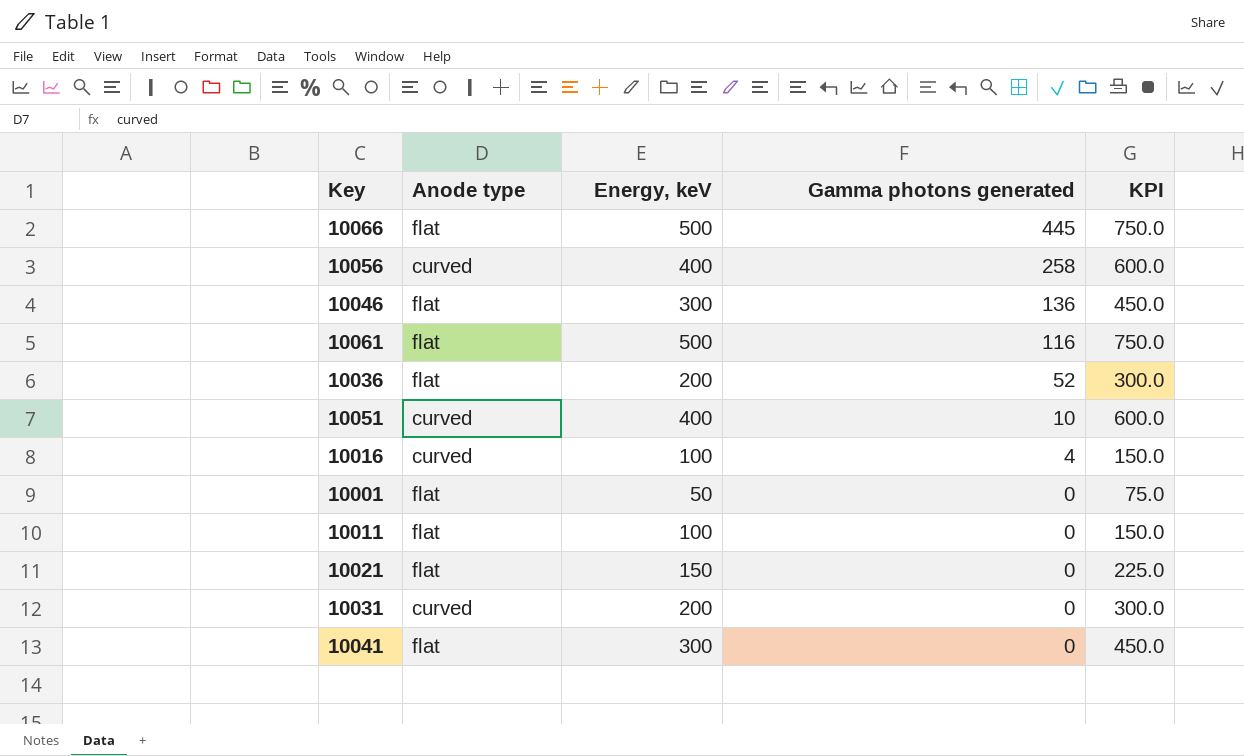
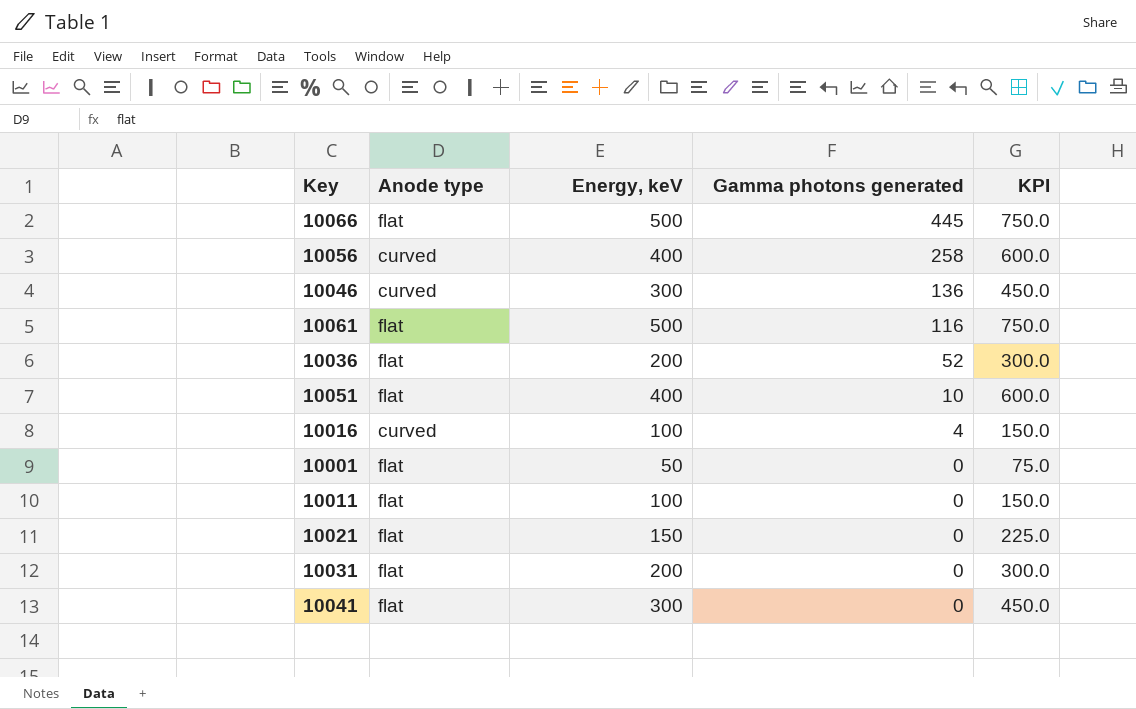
10046 | Anode type: flat -> curved
10051 | Anode type: curved -> flat
10031 | Anode type: curved -> flat

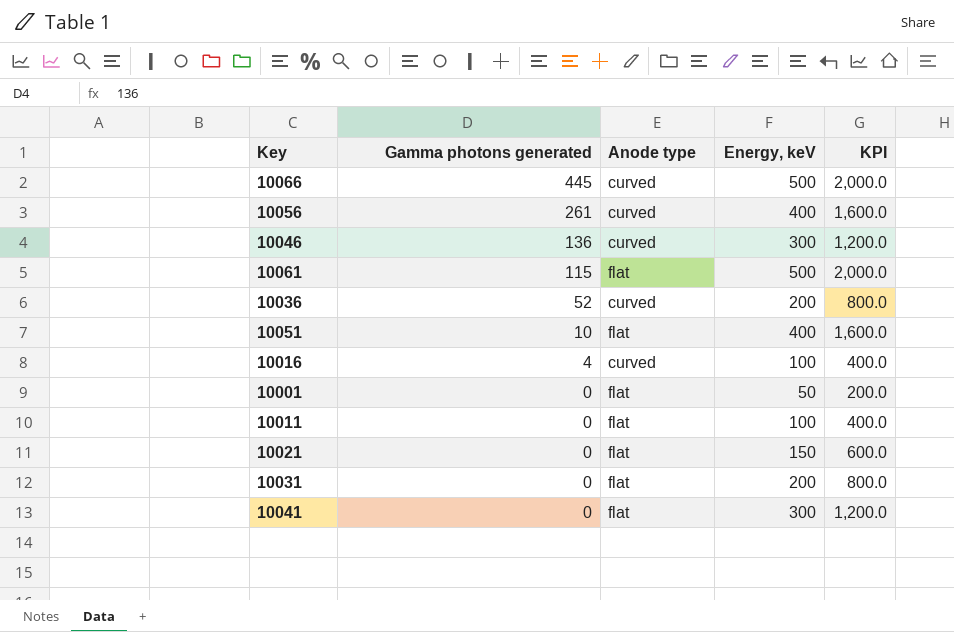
column Gamma photons generated | position: 4 -> 2
column KPI | formula: [Energy, keV] * 1.5 -> [Energy, keV] * 4
10066 | Anode type: flat -> curved
10056 | Gamma photons generated: 258 -> 261
10061 | Gamma photons generated: 116 -> 115
10036 | Anode type: flat -> curved

